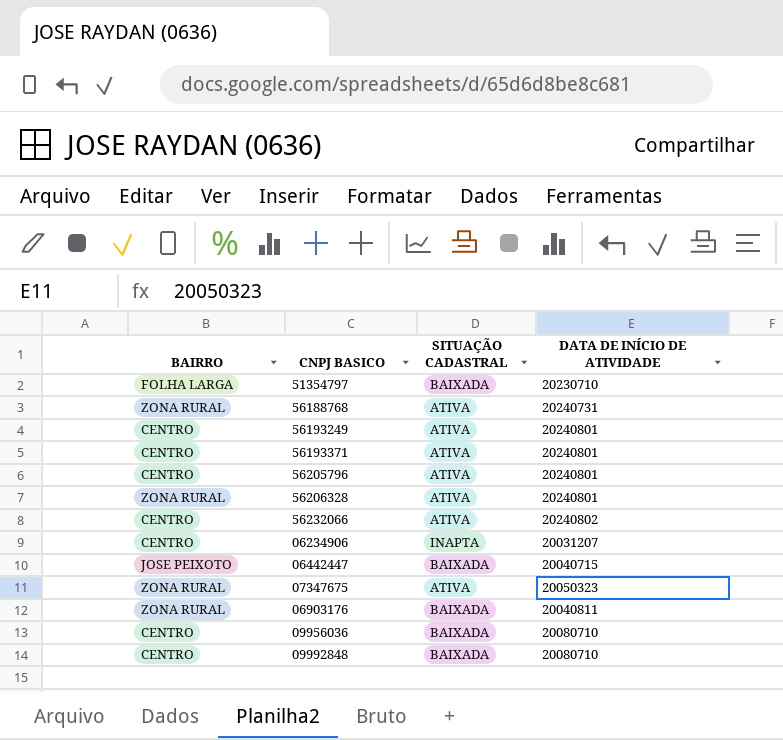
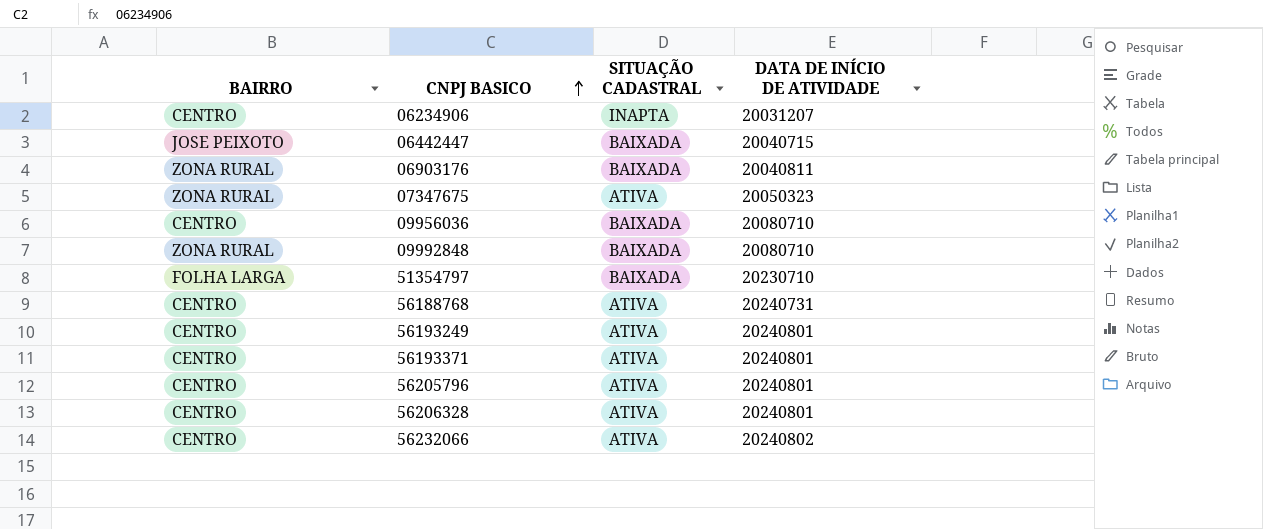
row order: none -> CNPJ BASICO ascending
09992848 | BAIRRO: CENTRO -> ZONA RURAL
56188768 | BAIRRO: ZONA RURAL -> CENTRO
56206328 | BAIRRO: ZONA RURAL -> CENTRO

